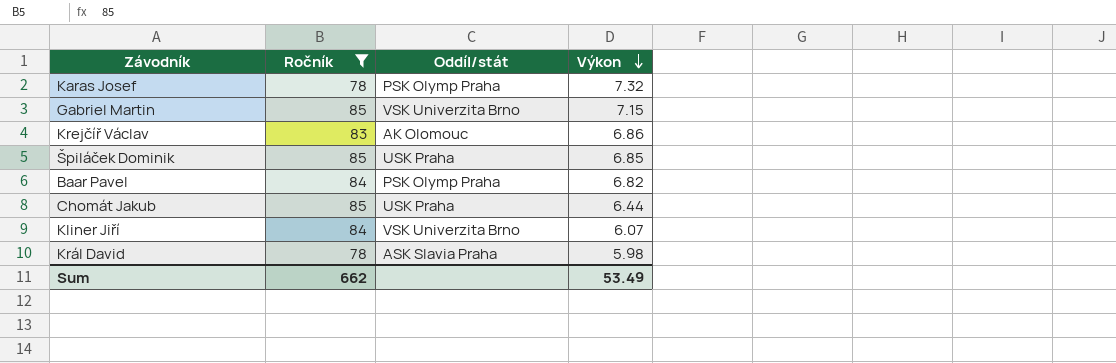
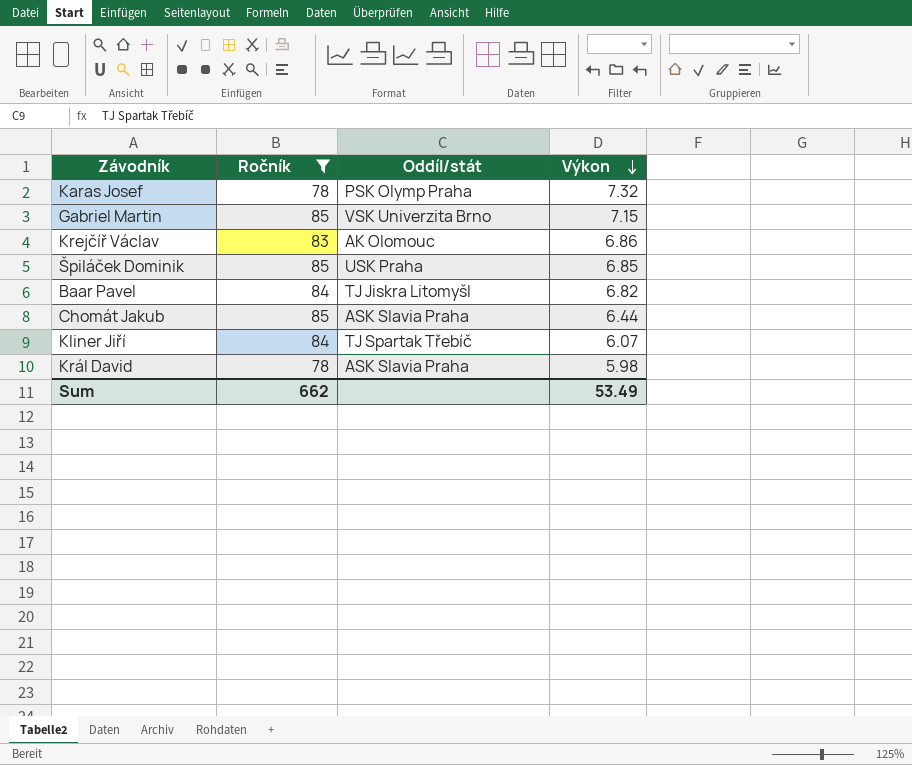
Baar Pavel | Oddíl/stát: PSK Olymp Praha -> TJ Jiskra Litomyšl
Chomát Jakub | Oddíl/stát: USK Praha -> ASK Slavia Praha
Kliner Jiří | Oddíl/stát: VSK Univerzita Brno -> TJ Spartak Třebíč

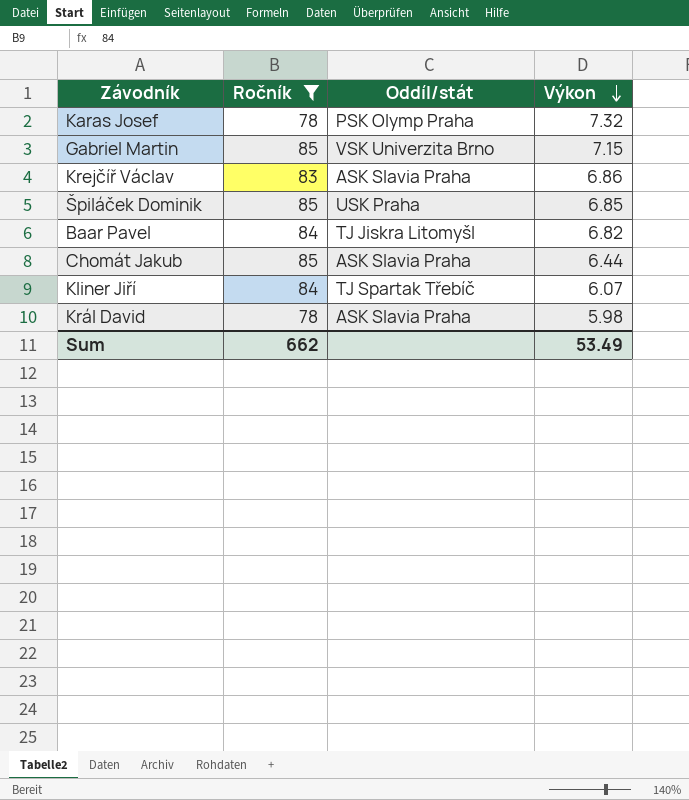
Krejčíř Václav | Oddíl/stát: AK Olomouc -> ASK Slavia Praha

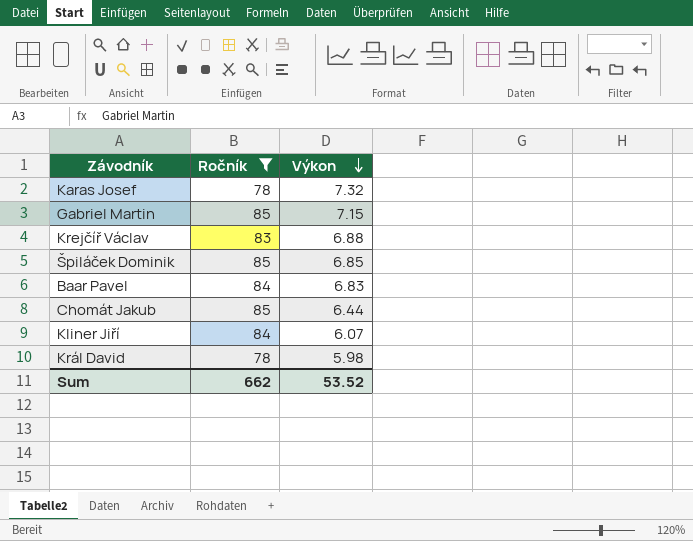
column Oddíl/stát | position: 3 -> none
Krejčíř Václav | Výkon: 6.86 -> 6.88
Baar Pavel | Výkon: 6.82 -> 6.83
Sum | Výkon: 53.49 -> 53.52

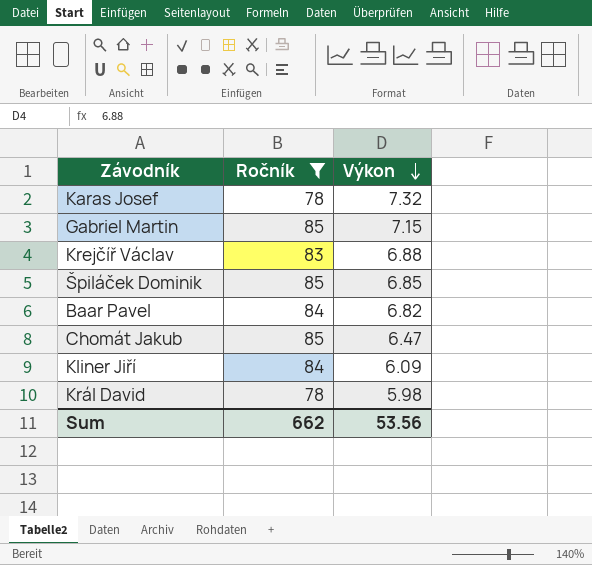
Baar Pavel | Výkon: 6.83 -> 6.82
Chomát Jakub | Výkon: 6.44 -> 6.47
Kliner Jiří | Výkon: 6.07 -> 6.09
Sum | Výkon: 53.52 -> 53.56

